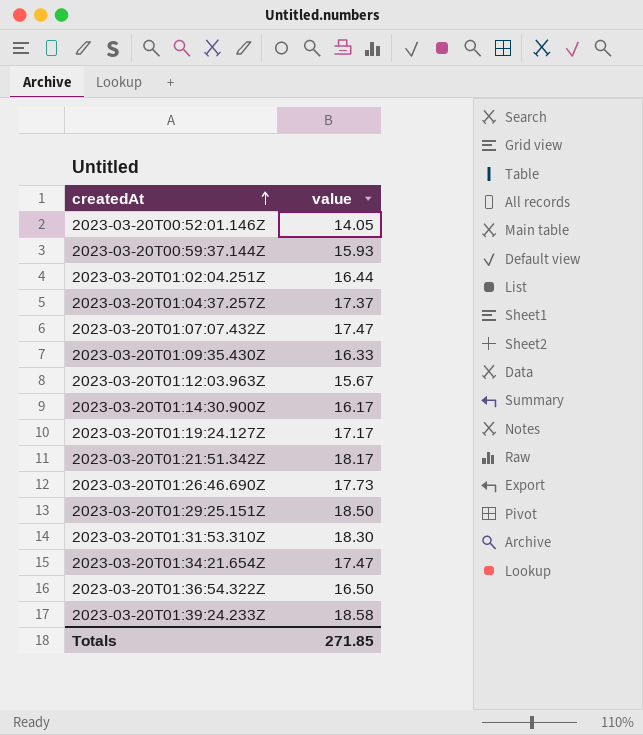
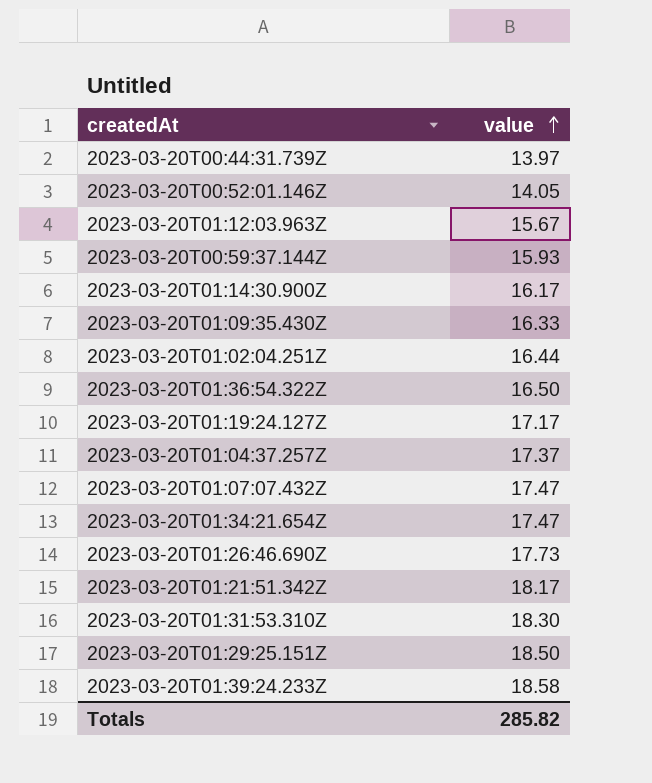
row order: createdAt ascending -> value ascending
row 2023-03-20T00:44:31.739Z: none -> 13.97
Totals | value: 271.85 -> 285.82

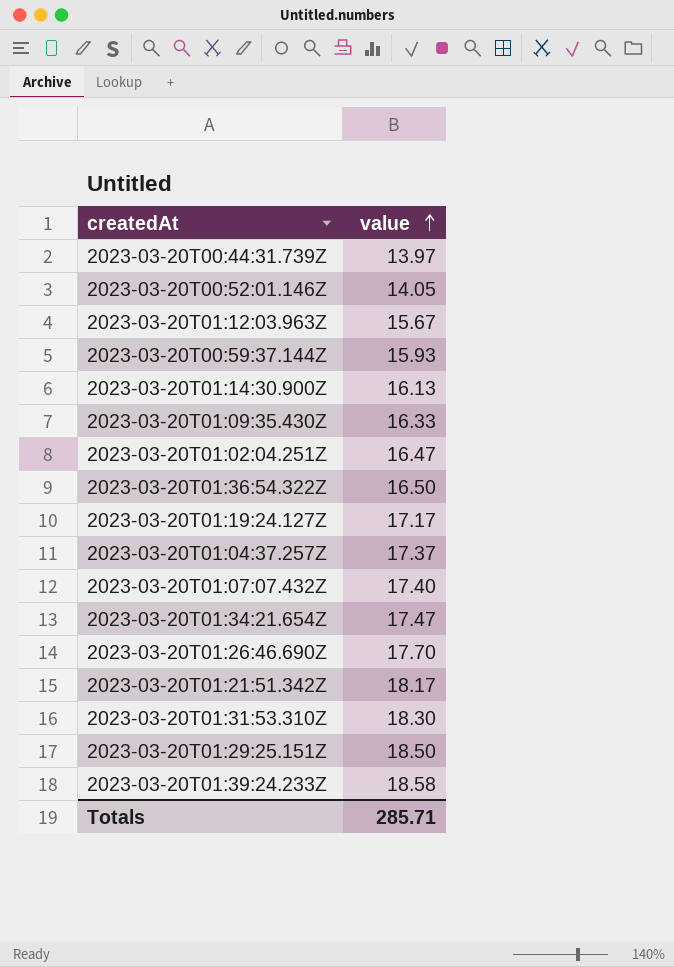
2023-03-20T01:14:30.900Z | value: 16.17 -> 16.13
2023-03-20T01:02:04.251Z | value: 16.44 -> 16.47
2023-03-20T01:07:07.432Z | value: 17.47 -> 17.40
2023-03-20T01:26:46.690Z | value: 17.73 -> 17.70
Totals | value: 285.82 -> 285.71

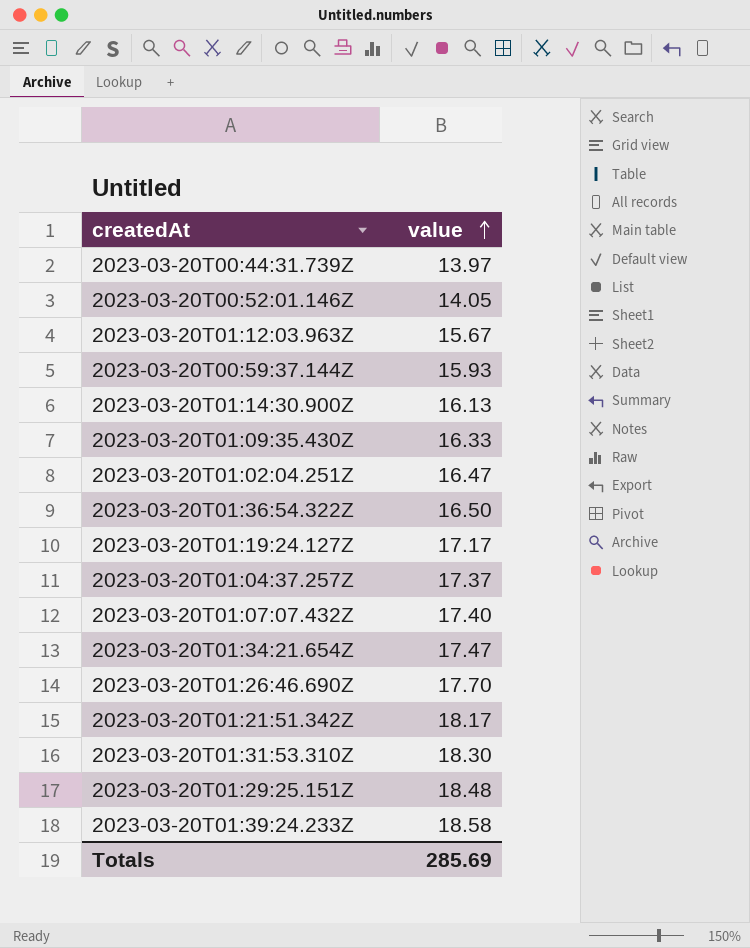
2023-03-20T01:29:25.151Z | value: 18.50 -> 18.48
Totals | value: 285.71 -> 285.69

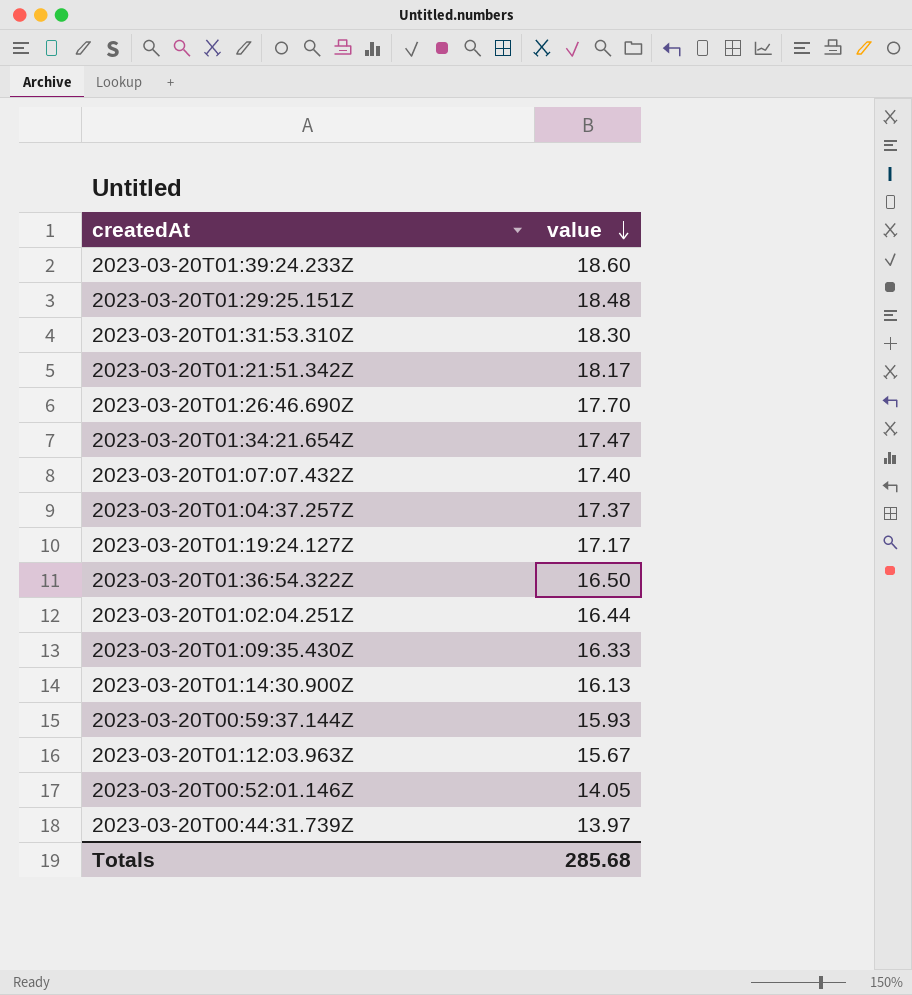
row order: value ascending -> value descending
2023-03-20T01:39:24.233Z | value: 18.58 -> 18.60
2023-03-20T01:02:04.251Z | value: 16.47 -> 16.44
Totals | value: 285.69 -> 285.68

